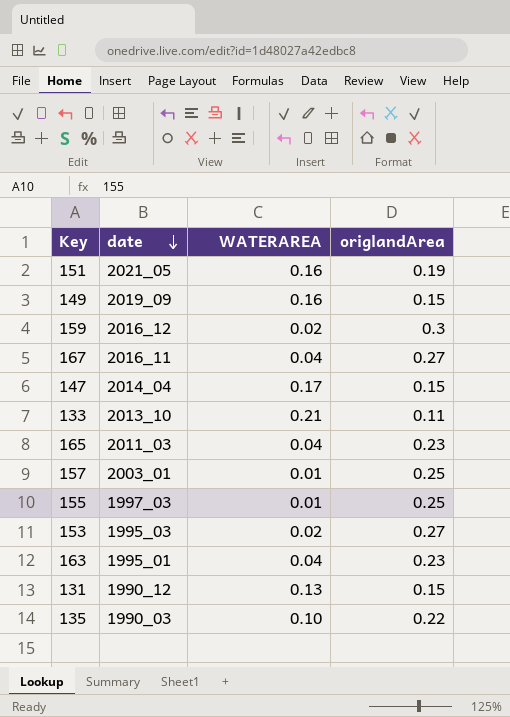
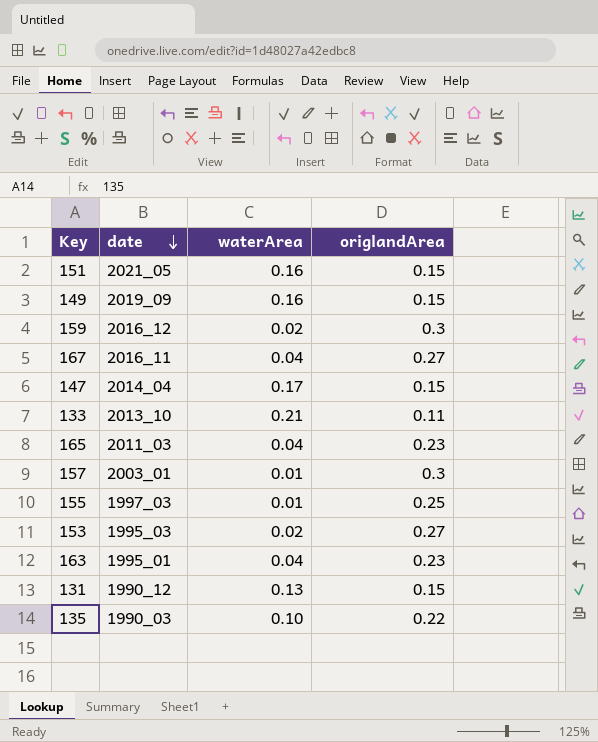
column name: WATERAREA -> waterArea
151 | origlandArea: 0.19 -> 0.15
157 | origlandArea: 0.25 -> 0.3

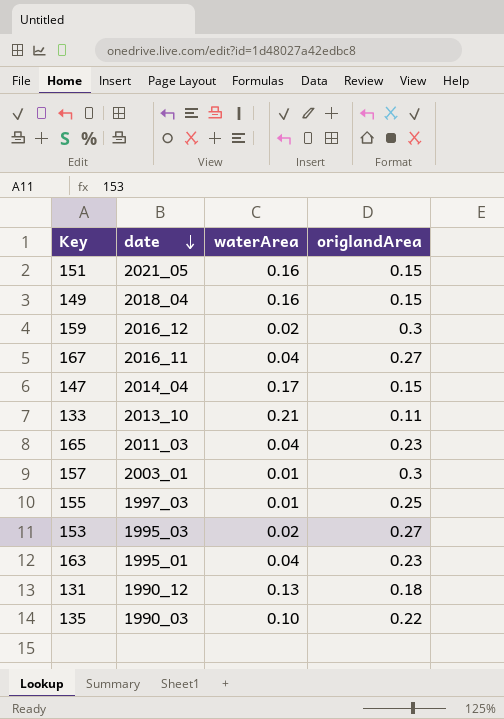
149 | date: 2019_09 -> 2018_04
131 | origlandArea: 0.15 -> 0.18

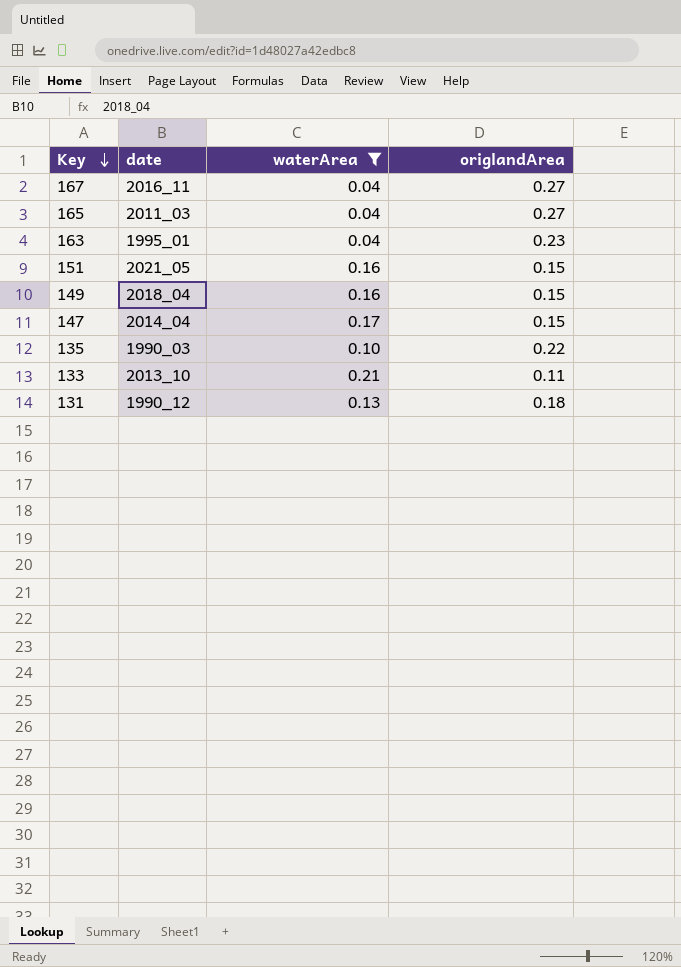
filter: none -> waterArea >= 0.04
row order: date descending -> Key descending
165 | origlandArea: 0.23 -> 0.27

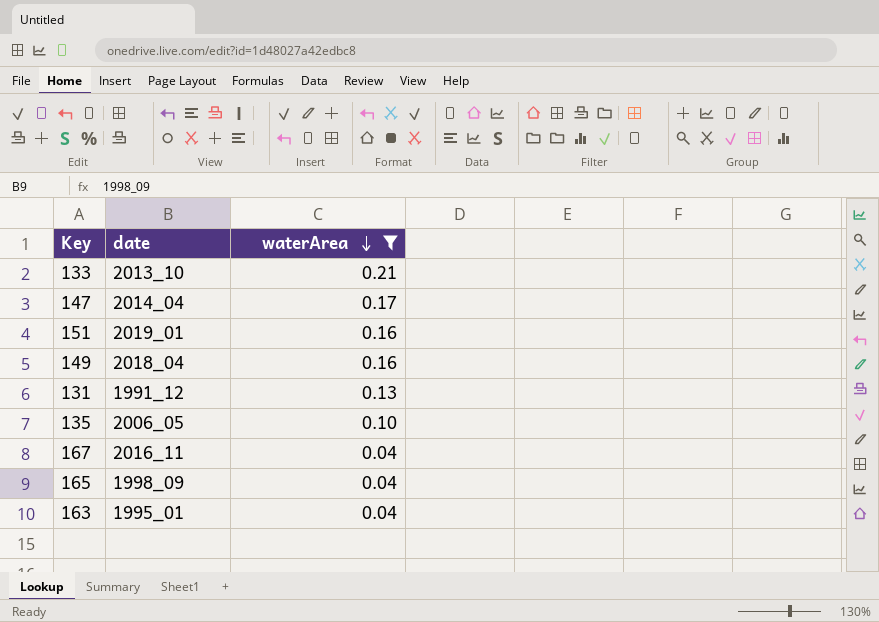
row order: Key descending -> waterArea descending
column origlandArea | position: 4 -> none
151 | date: 2021_05 -> 2019_01
131 | date: 1990_12 -> 1991_12
135 | date: 1990_03 -> 2006_05
165 | date: 2011_03 -> 1998_09

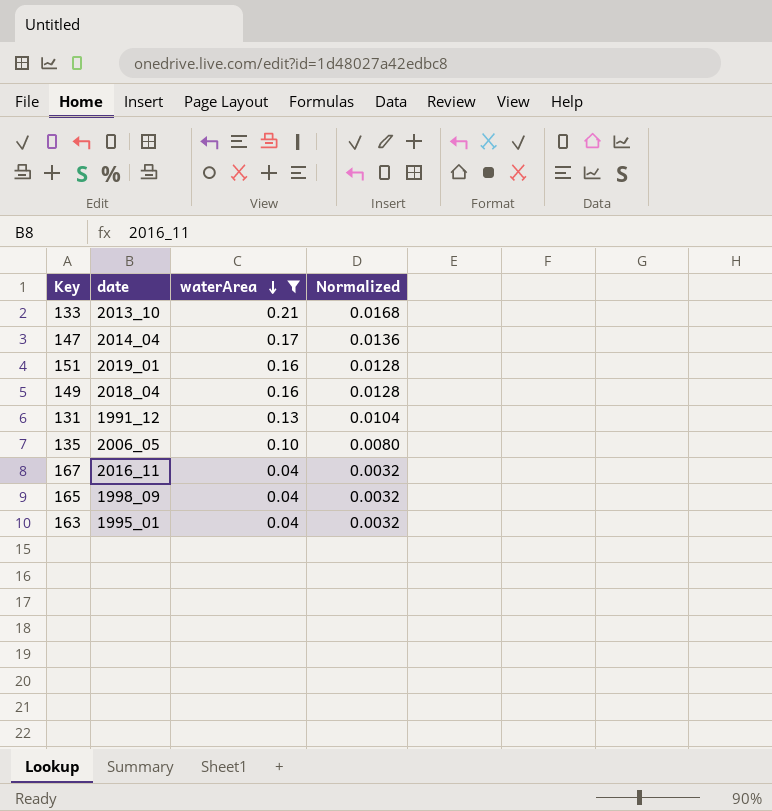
column Normalized | formula: none -> [waterArea] * 0.08

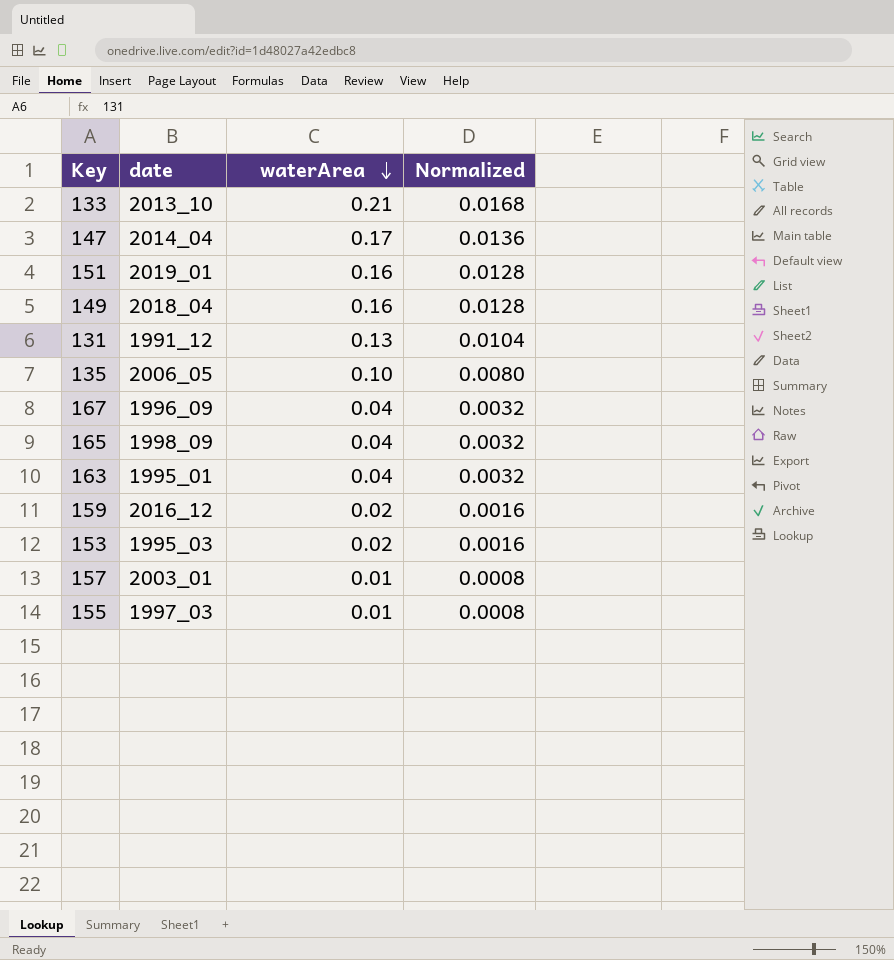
filter: waterArea >= 0.04 -> none
167 | date: 2016_11 -> 1996_09

